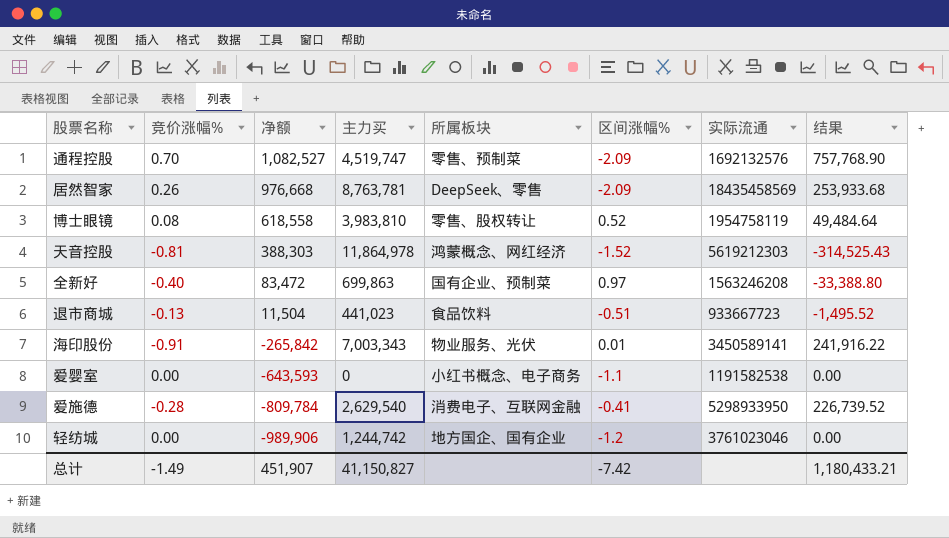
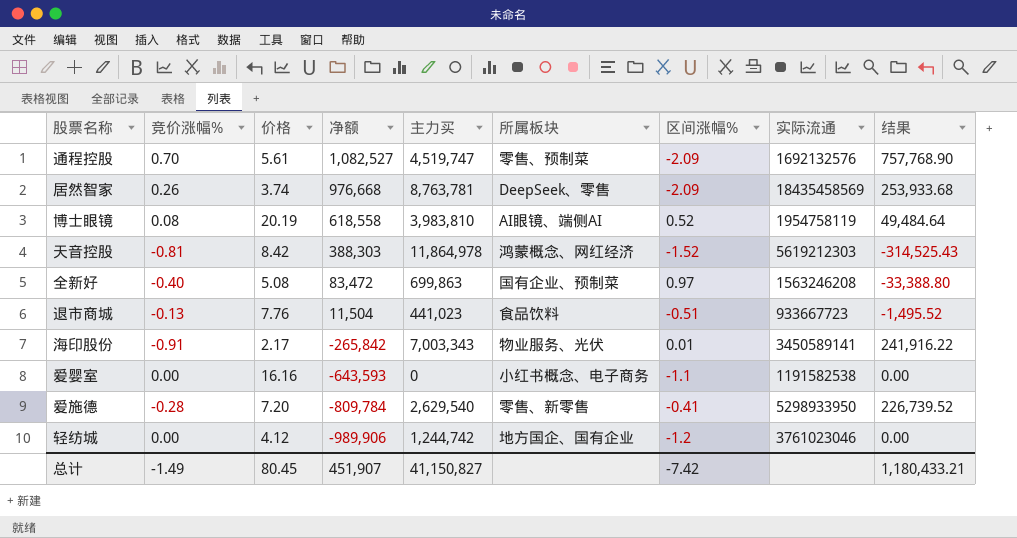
column 价格 | position: none -> 3
博士眼镜 | 所属板块: 零售、股权转让 -> AI眼镜、端侧AI
爱施德 | 所属板块: 消费电子、互联网金融 -> 零售、新零售

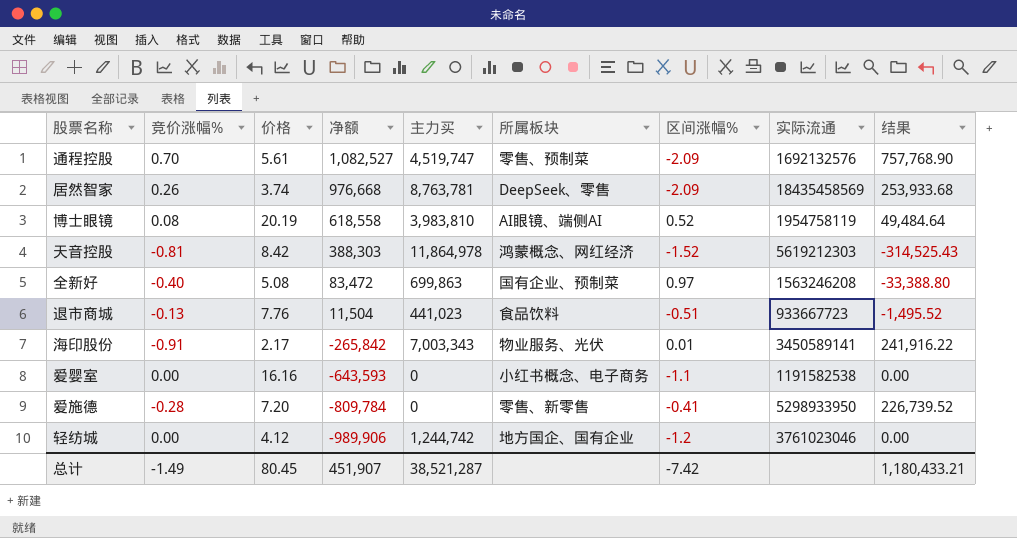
爱施德 | 主力买: 2,629,540 -> 0
总计 | 主力买: 41,150,827 -> 38,521,287

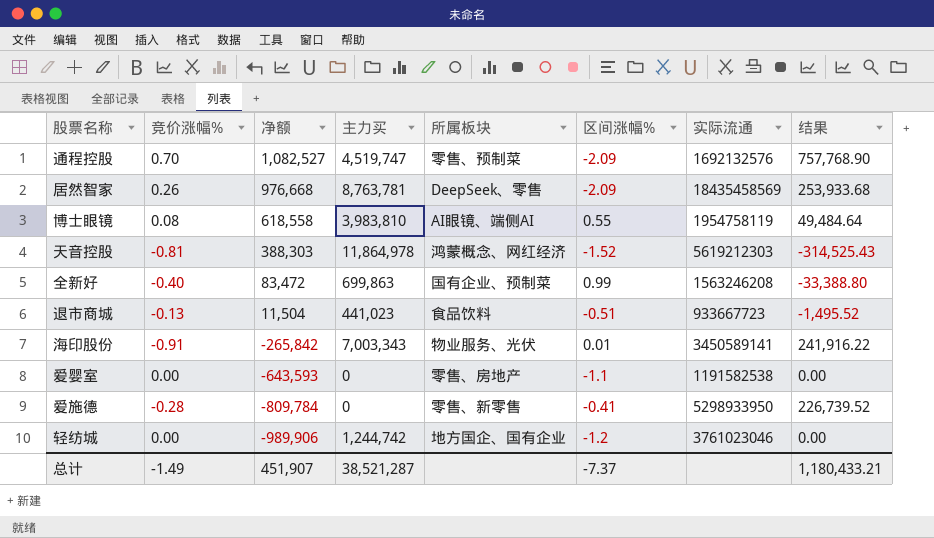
column 价格 | position: 3 -> none
博士眼镜 | 区间涨幅%: 0.52 -> 0.55
全新好 | 区间涨幅%: 0.97 -> 0.99
爱婴室 | 所属板块: 小红书概念、电子商务 -> 零售、房地产
总计 | 区间涨幅%: -7.42 -> -7.37

